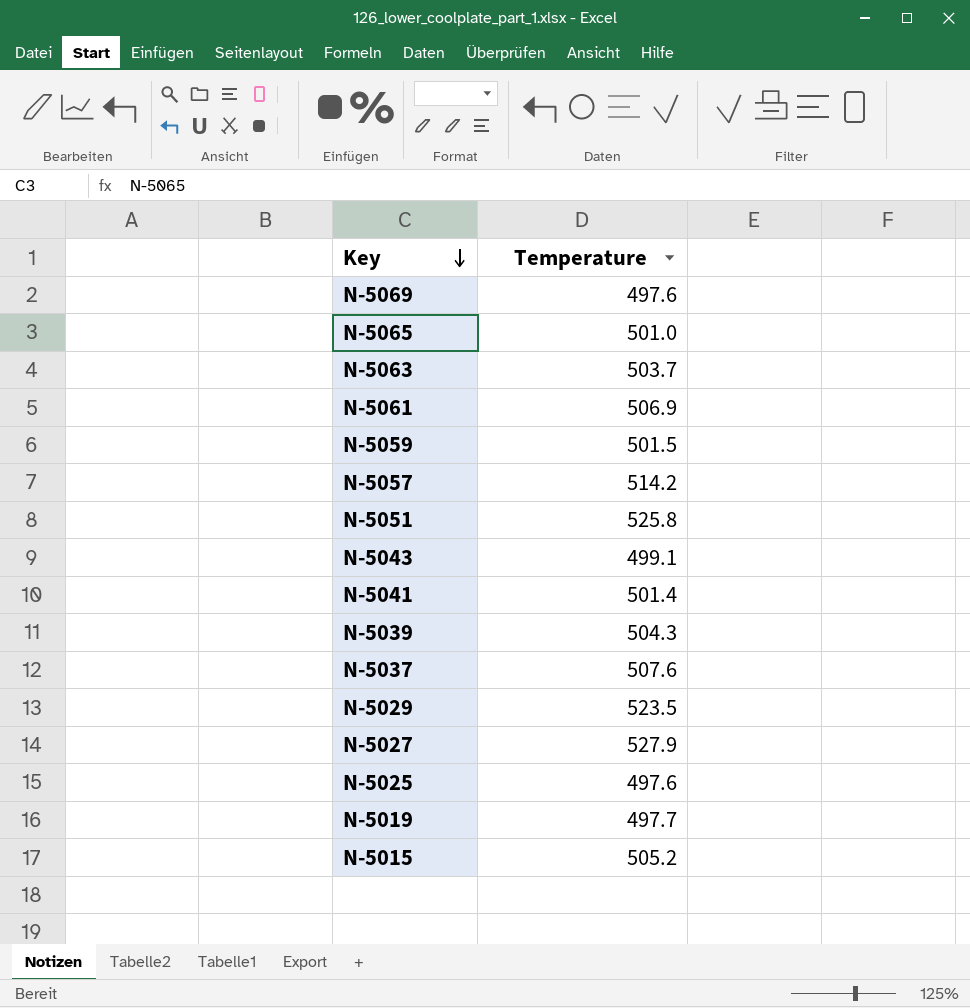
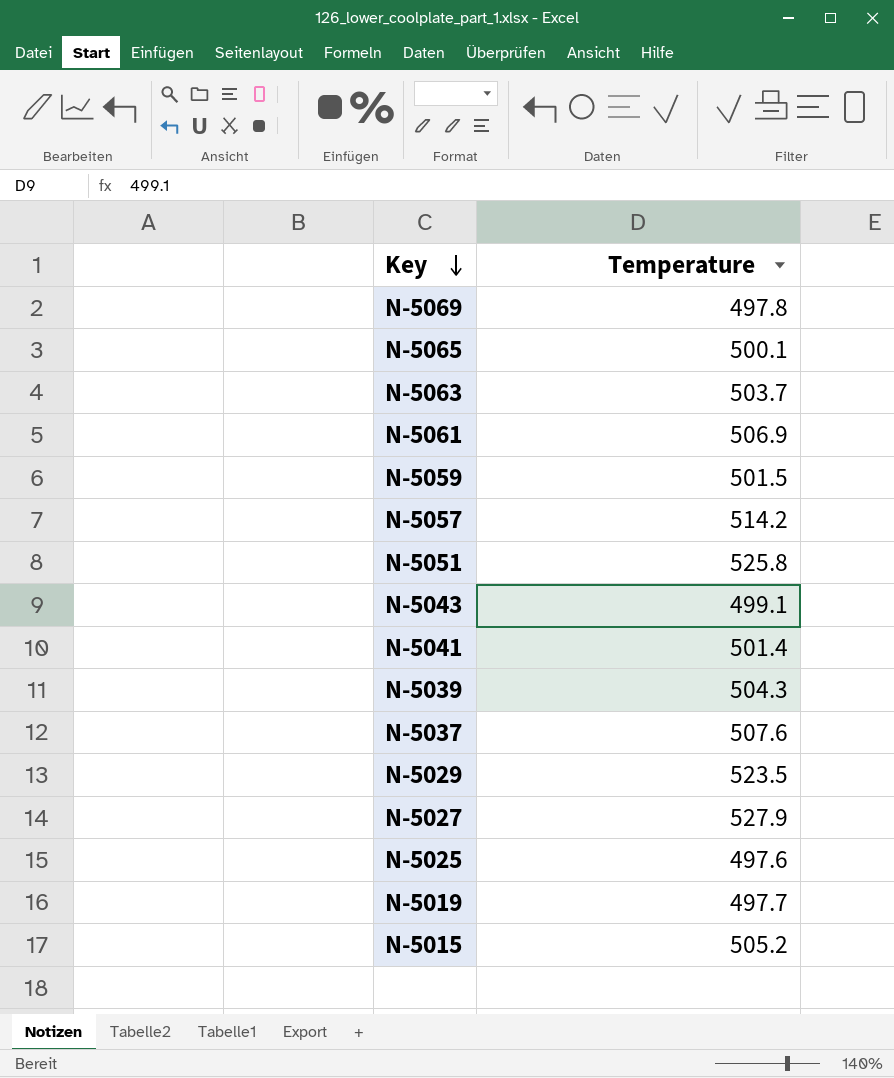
N-5069 | Temperature: 497.6 -> 497.8
N-5065 | Temperature: 501.0 -> 500.1

